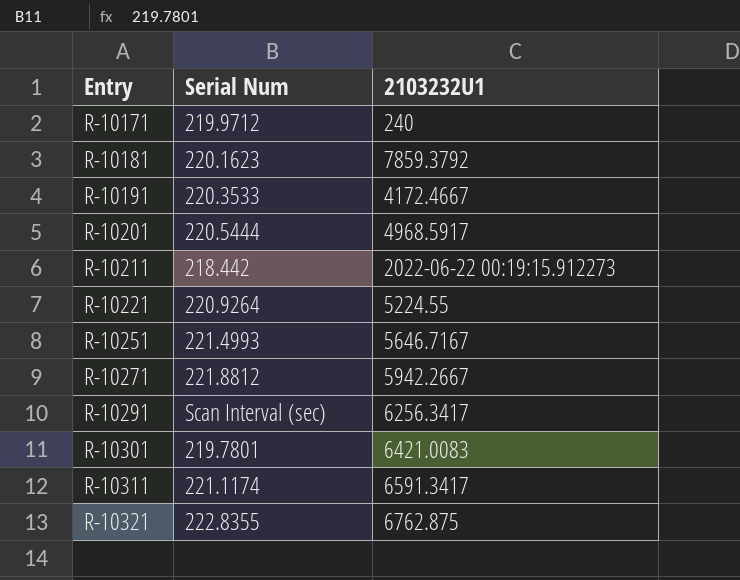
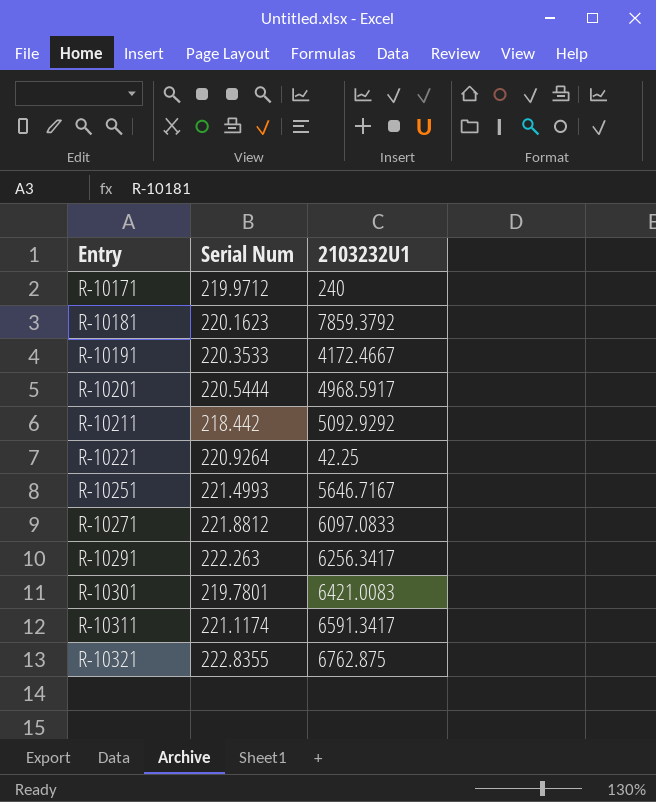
R-10211 | 2103232U1: 2022-06-22 00:19:15.912273 -> 5092.9292
R-10221 | 2103232U1: 5224.55 -> 42.25
R-10271 | 2103232U1: 5942.2667 -> 6097.0833
R-10291 | Serial Num: Scan Interval (sec) -> 222.263

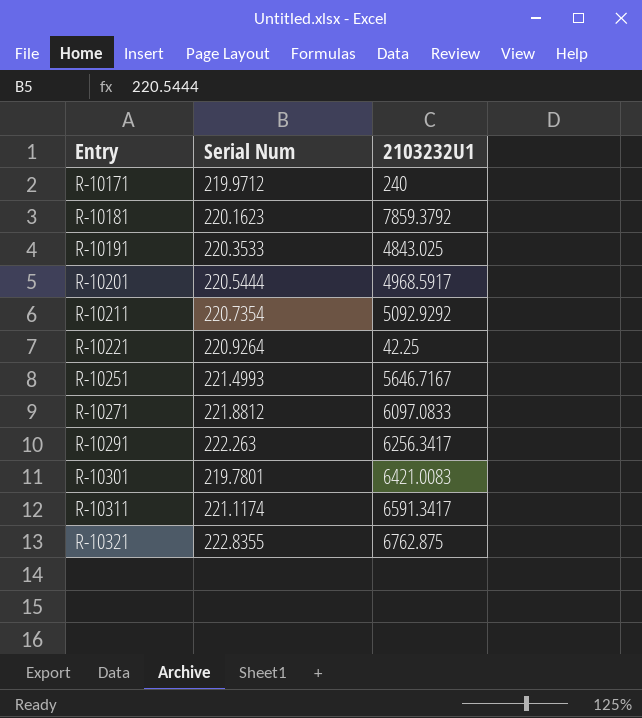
R-10191 | 2103232U1: 4172.4667 -> 4843.025
R-10211 | Serial Num: 218.442 -> 220.7354

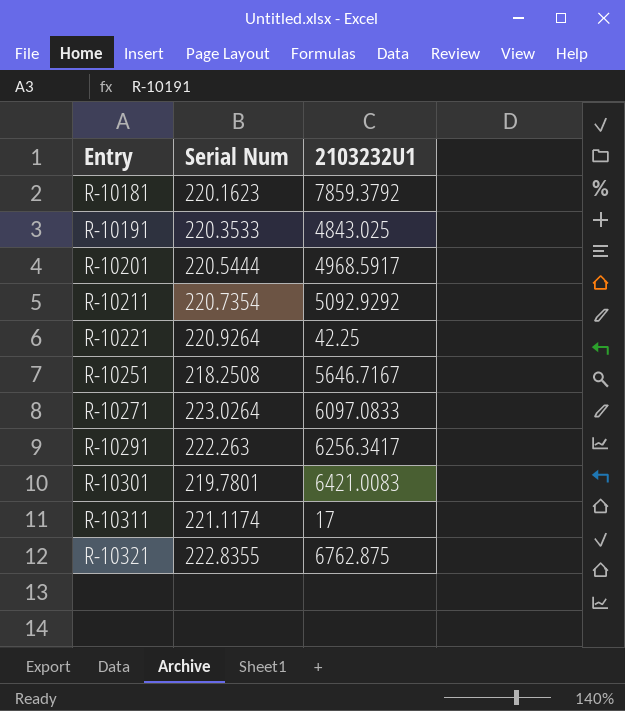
row R-10171: 219.9712 | 240 -> none
R-10251 | Serial Num: 221.4993 -> 218.2508
R-10271 | Serial Num: 221.8812 -> 223.0264
R-10311 | 2103232U1: 6591.3417 -> 17

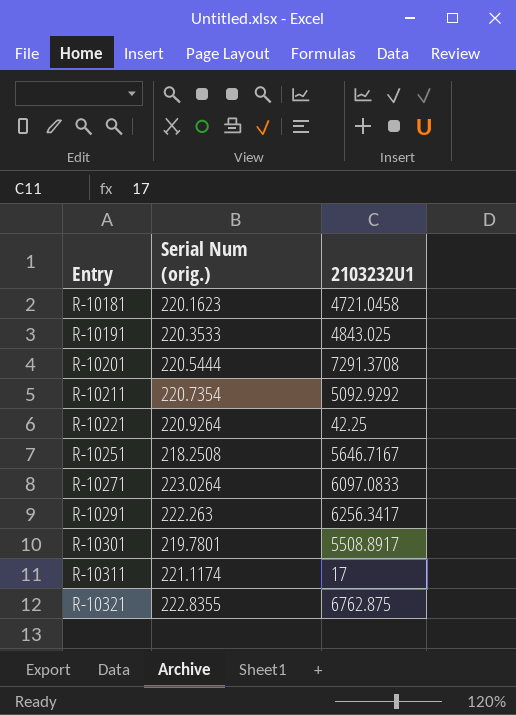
column name: Serial Num -> Serial Num (orig.)
R-10181 | 2103232U1: 7859.3792 -> 4721.0458
R-10201 | 2103232U1: 4968.5917 -> 7291.3708
R-10301 | 2103232U1: 6421.0083 -> 5508.8917

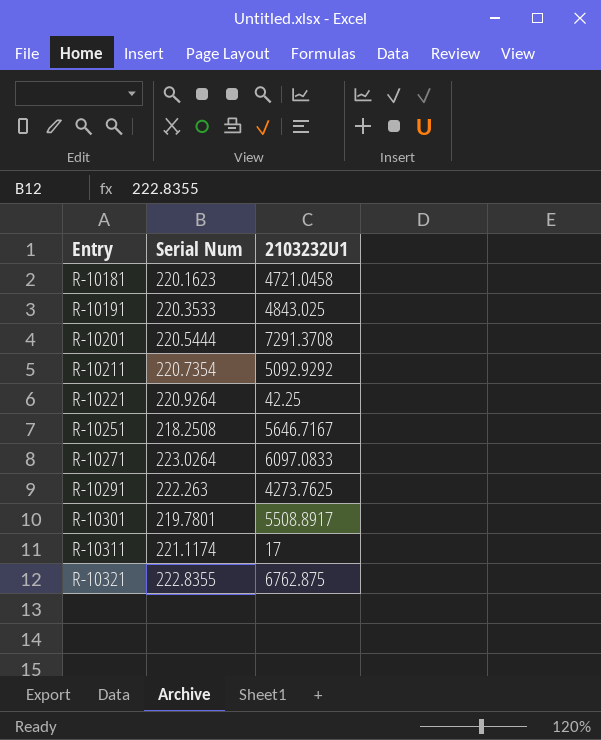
column name: Serial Num (orig.) -> Serial Num
R-10291 | 2103232U1: 6256.3417 -> 4273.7625

